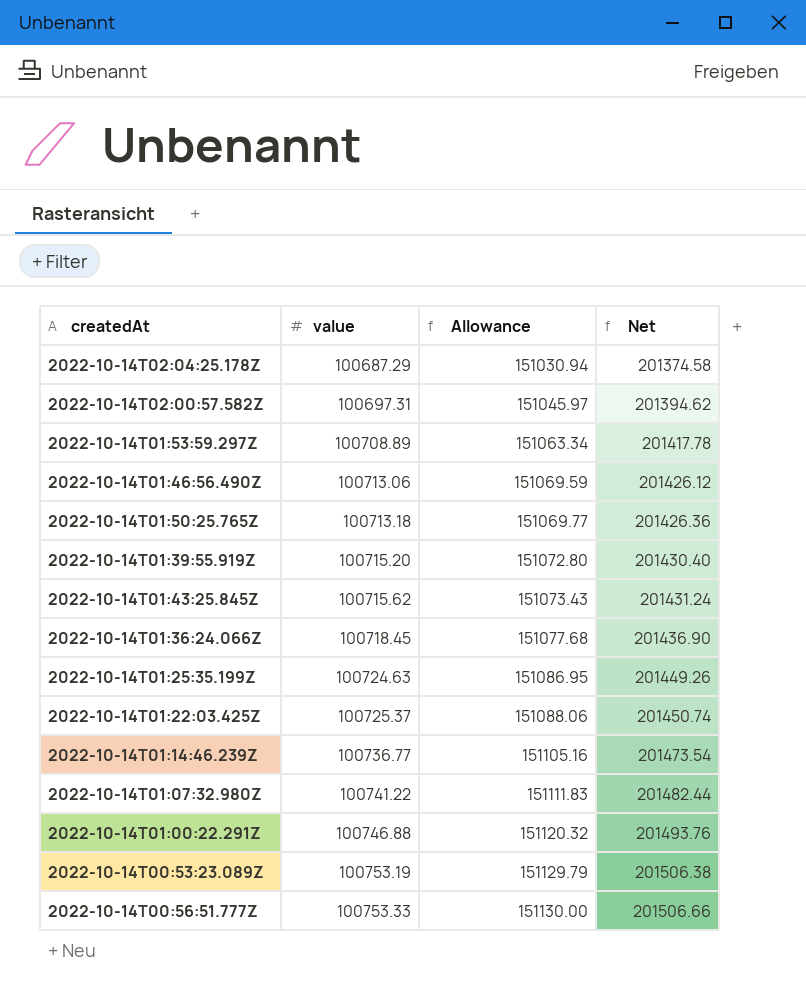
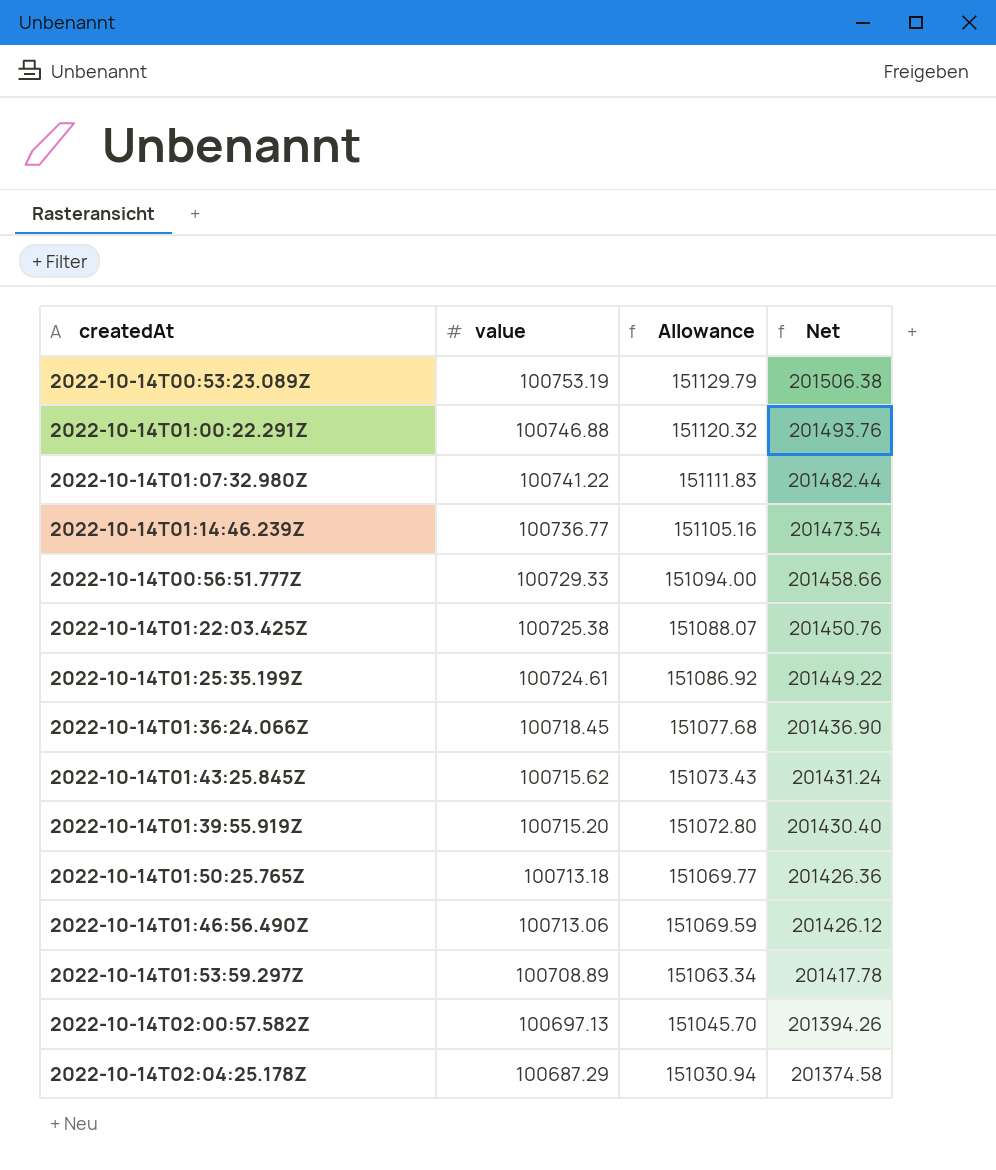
row order: value ascending -> value descending
2022-10-14T00:56:51.777Z | value: 100753.33 -> 100729.33
2022-10-14T00:56:51.777Z | Allowance: 151130.00 -> 151094.00
2022-10-14T00:56:51.777Z | Net: 201506.66 -> 201458.66
2022-10-14T01:22:03.425Z | value: 100725.37 -> 100725.38
2022-10-14T01:22:03.425Z | Allowance: 151088.06 -> 151088.07
2022-10-14T01:22:03.425Z | Net: 201450.74 -> 201450.76
2022-10-14T01:25:35.199Z | value: 100724.63 -> 100724.61
2022-10-14T01:25:35.199Z | Allowance: 151086.95 -> 151086.92
2022-10-14T01:25:35.199Z | Net: 201449.26 -> 201449.22
2022-10-14T02:00:57.582Z | value: 100697.31 -> 100697.13
2022-10-14T02:00:57.582Z | Allowance: 151045.97 -> 151045.70
2022-10-14T02:00:57.582Z | Net: 201394.62 -> 201394.26

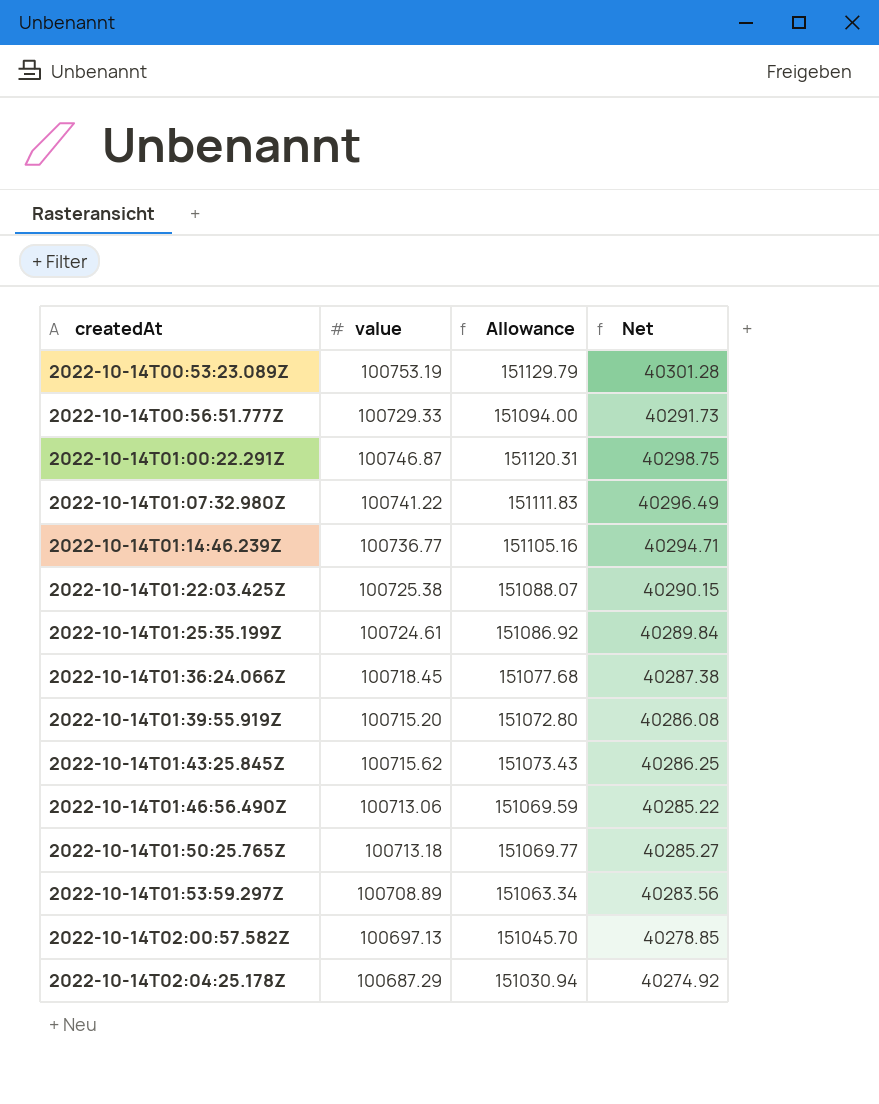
row order: value descending -> createdAt ascending
column Net | formula: [value] * 2 -> [value] * 0.4
2022-10-14T01:00:22.291Z | value: 100746.88 -> 100746.87
2022-10-14T01:00:22.291Z | Allowance: 151120.32 -> 151120.31

